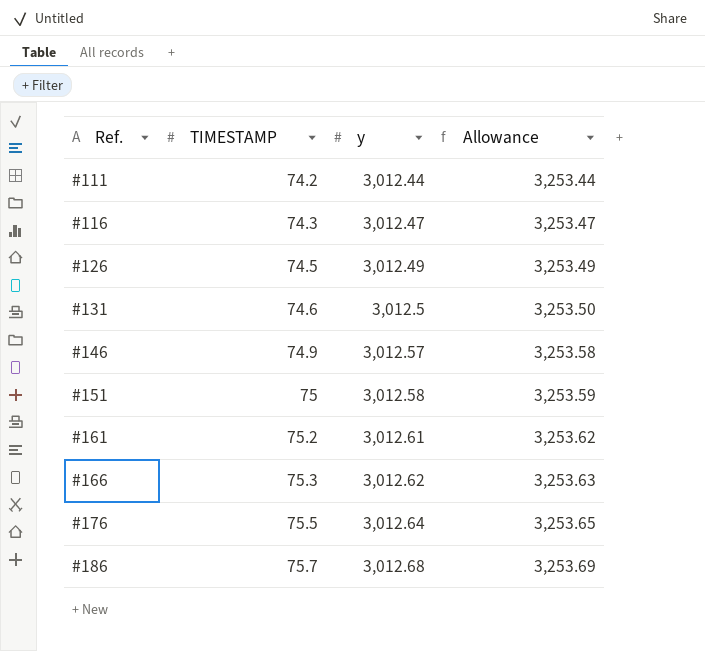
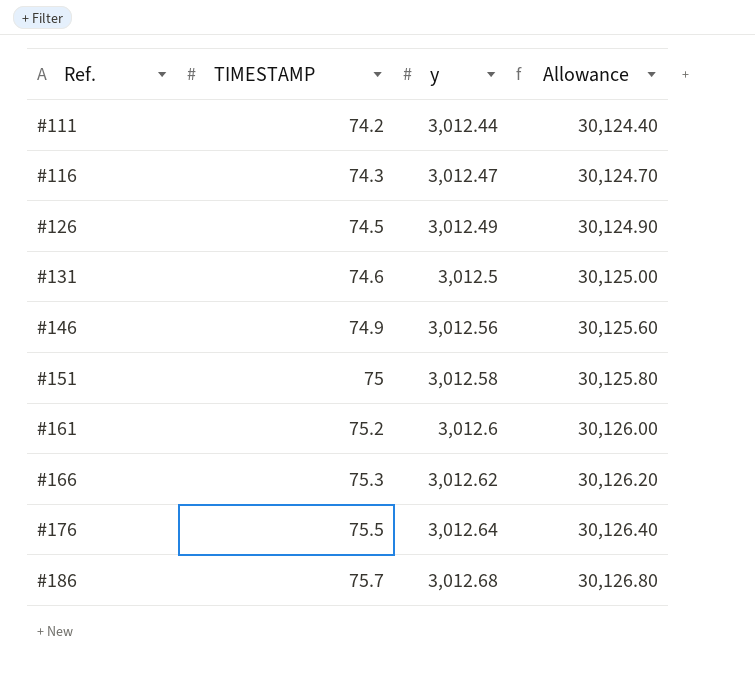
column Allowance | formula: [y] * 1.08 -> [y] * 10
#146 | y: 3,012.57 -> 3,012.56
#161 | y: 3,012.61 -> 3,012.6

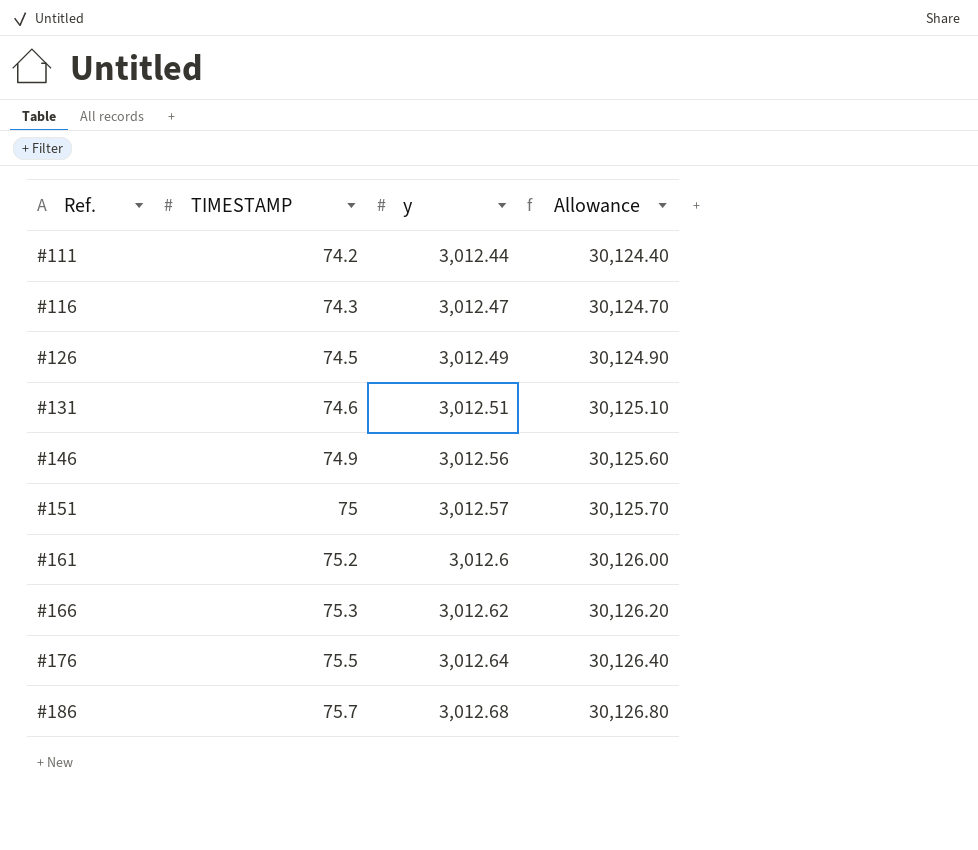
#131 | y: 3,012.5 -> 3,012.51
#131 | Allowance: 30,125.00 -> 30,125.10
#151 | y: 3,012.58 -> 3,012.57
#151 | Allowance: 30,125.80 -> 30,125.70

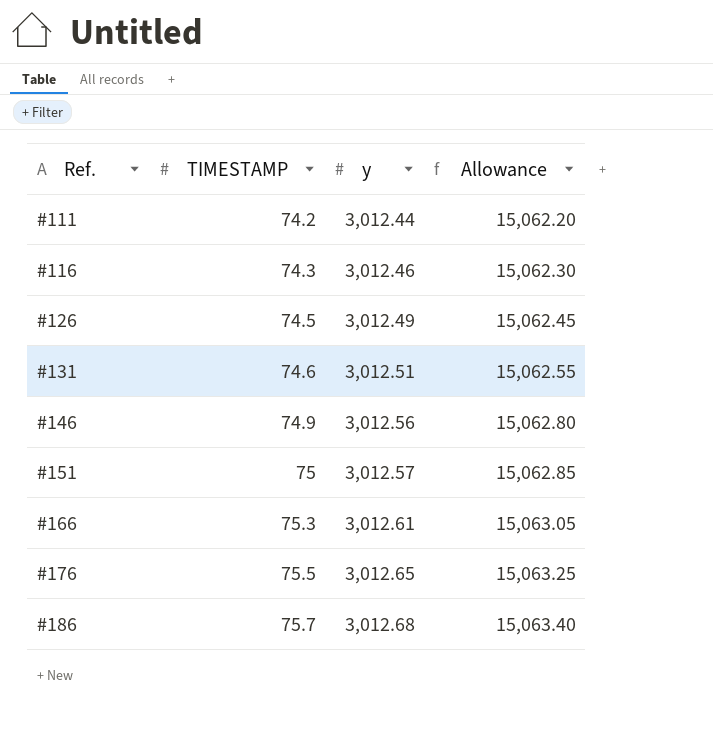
column Allowance | formula: [y] * 10 -> [y] * 5
row #161: 75.2 | 3,012.6 | 30,126.00 -> none
#116 | y: 3,012.47 -> 3,012.46
#166 | y: 3,012.62 -> 3,012.61
#176 | y: 3,012.64 -> 3,012.65

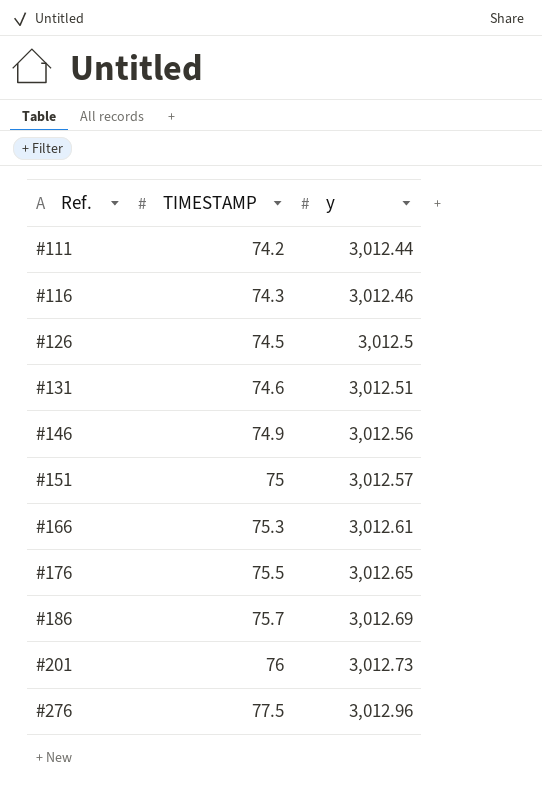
column Allowance | formula: [y] * 5 -> none
#126 | y: 3,012.49 -> 3,012.5
#186 | y: 3,012.68 -> 3,012.69
row #201: none -> 76 | 3,012.73
row #276: none -> 77.5 | 3,012.96

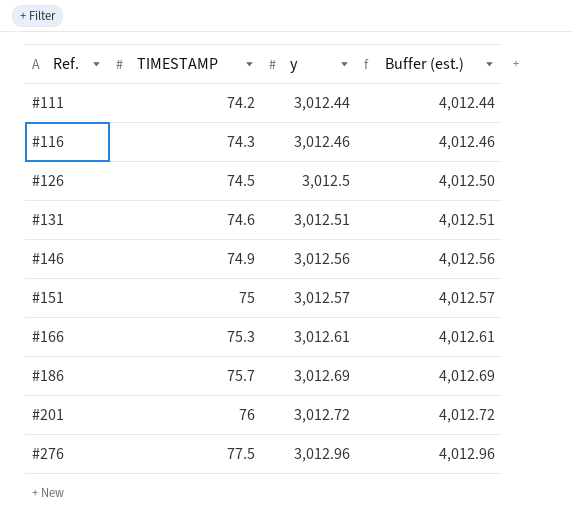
column Buffer (est.) | formula: none -> [y] + 1000
row #176: 75.5 | 3,012.65 -> none
#201 | y: 3,012.73 -> 3,012.72

